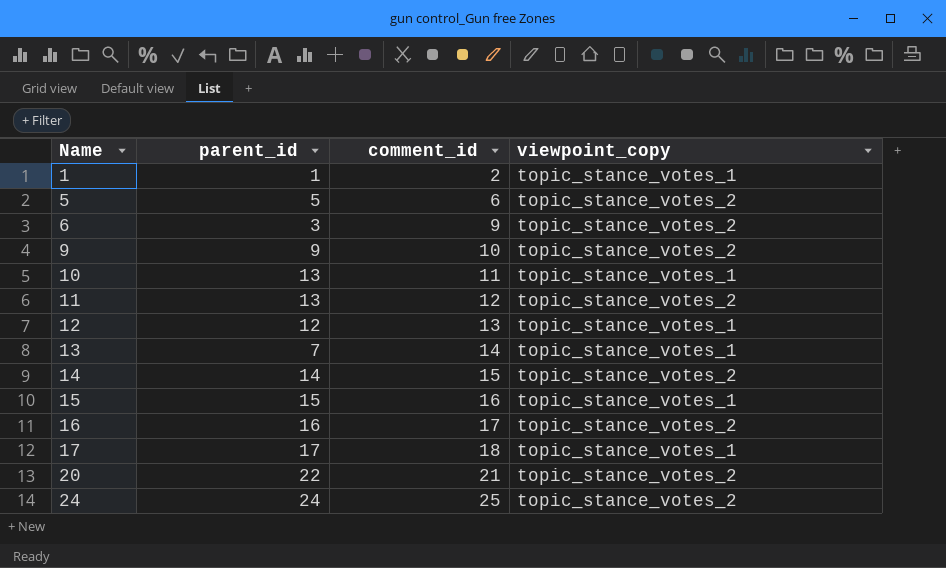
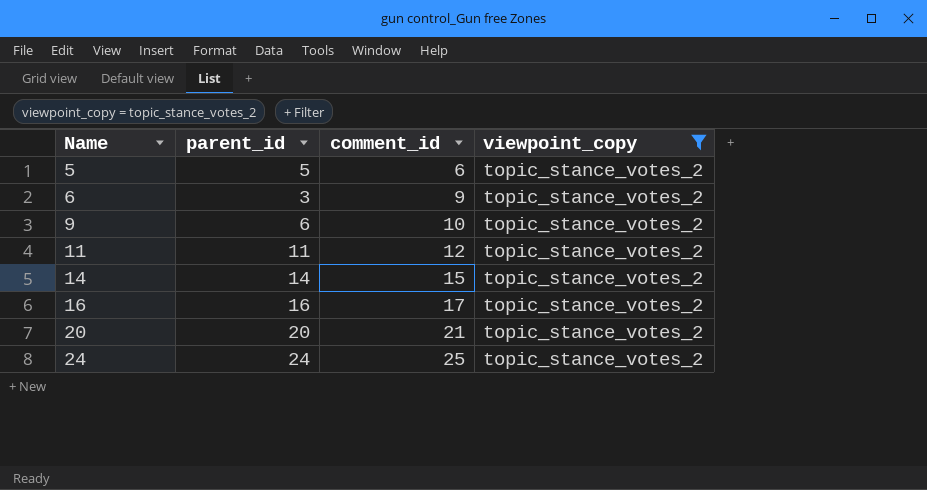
filter: none -> viewpoint_copy = topic_stance_votes_2
9 | parent_id: 9 -> 6
11 | parent_id: 13 -> 11
20 | parent_id: 22 -> 20

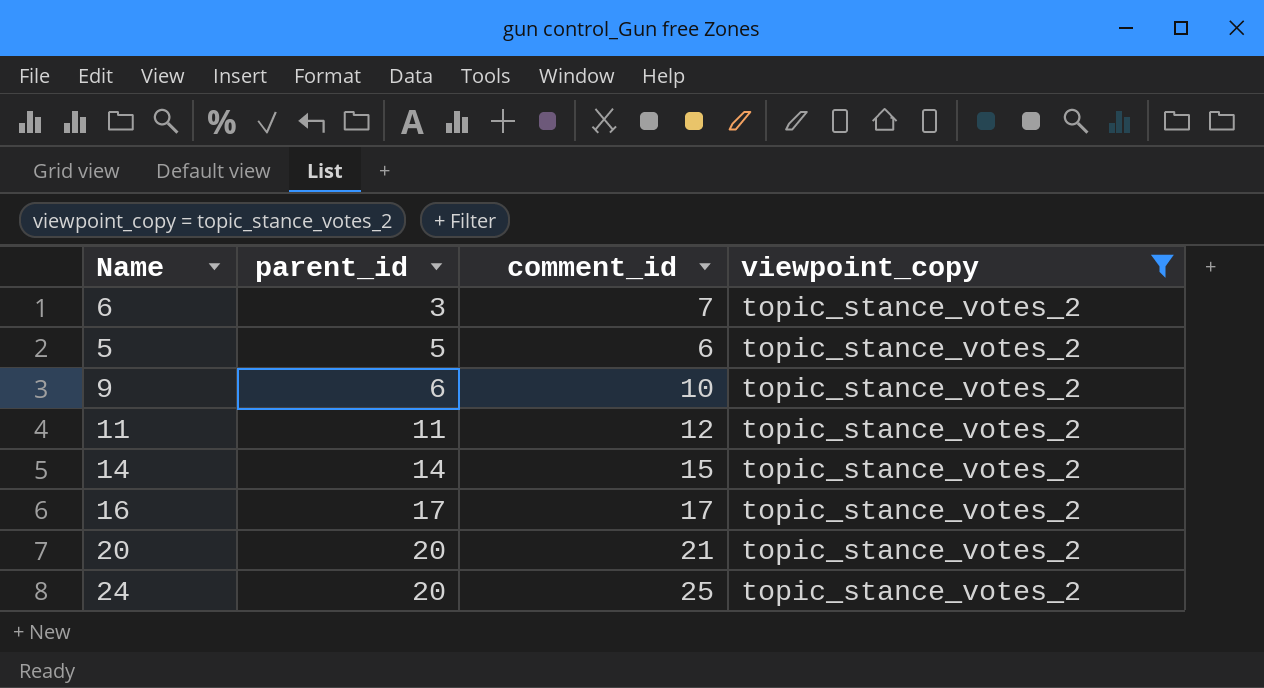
row order: Name ascending -> parent_id ascending
6 | comment_id: 9 -> 7
16 | parent_id: 16 -> 17
24 | parent_id: 24 -> 20

